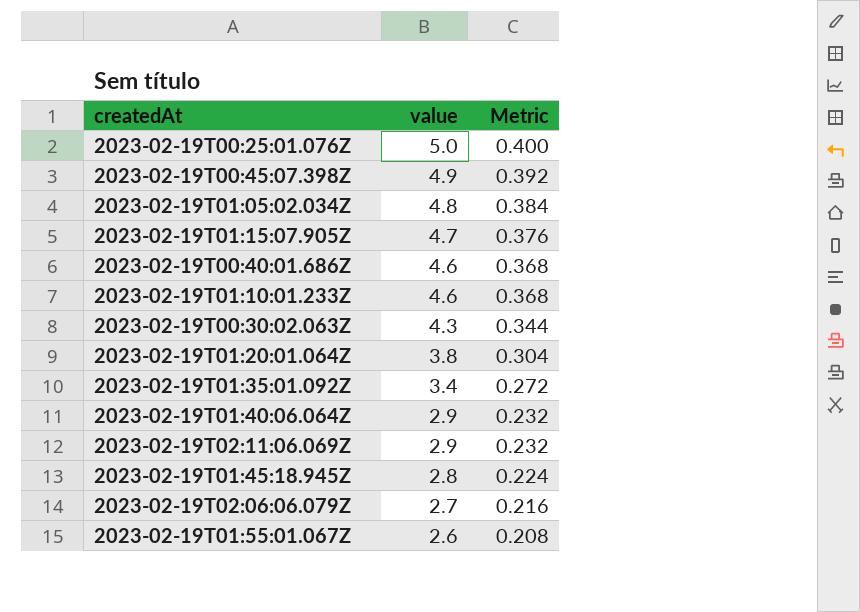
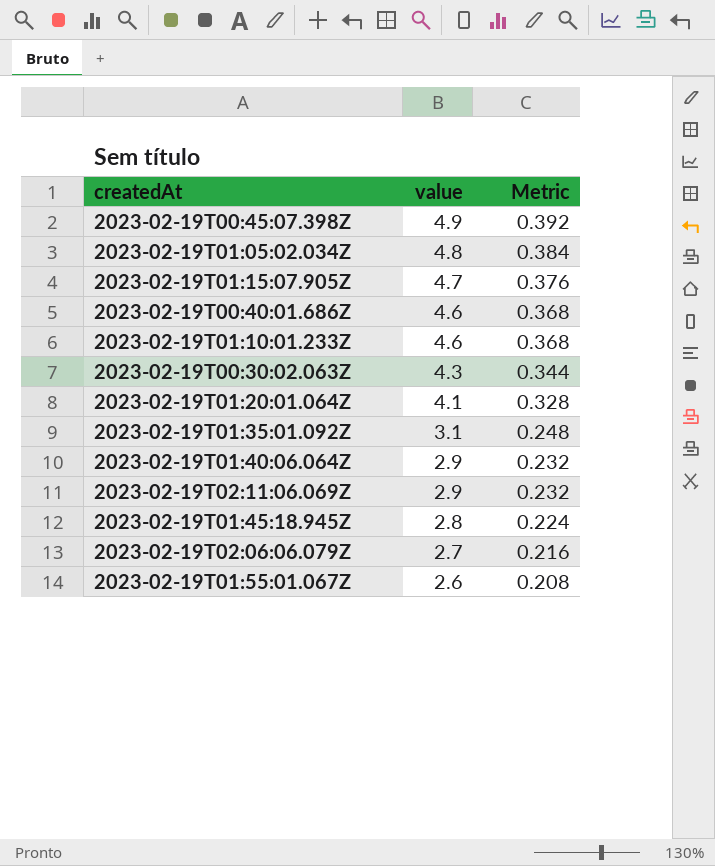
row 2023-02-19T00:25:01.076Z: 5.0 | 0.400 -> none
2023-02-19T01:20:01.064Z | value: 3.8 -> 4.1
2023-02-19T01:20:01.064Z | Metric: 0.304 -> 0.328
2023-02-19T01:35:01.092Z | value: 3.4 -> 3.1
2023-02-19T01:35:01.092Z | Metric: 0.272 -> 0.248

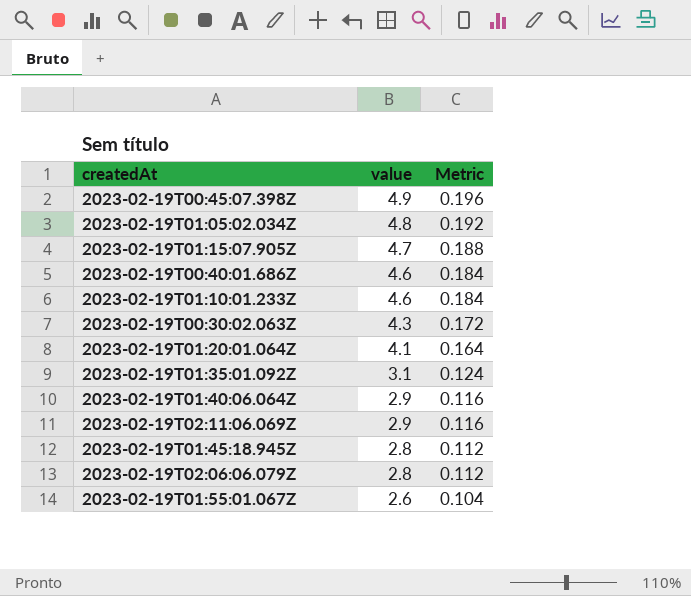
column Metric | formula: [value] * 0.08 -> [value] * 0.04
2023-02-19T02:06:06.079Z | value: 2.7 -> 2.8

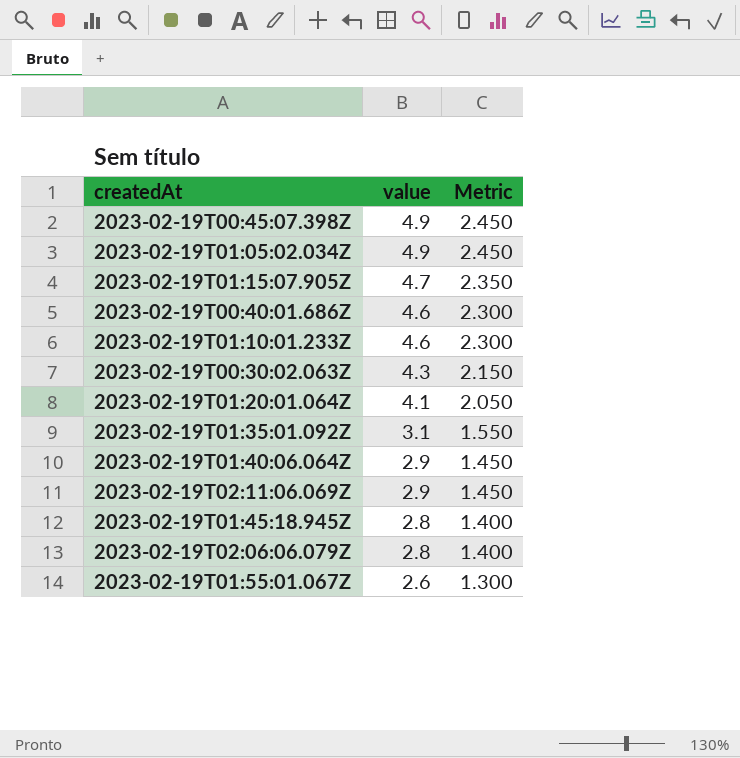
column Metric | formula: [value] * 0.04 -> [value] * 0.5
2023-02-19T01:05:02.034Z | value: 4.8 -> 4.9

